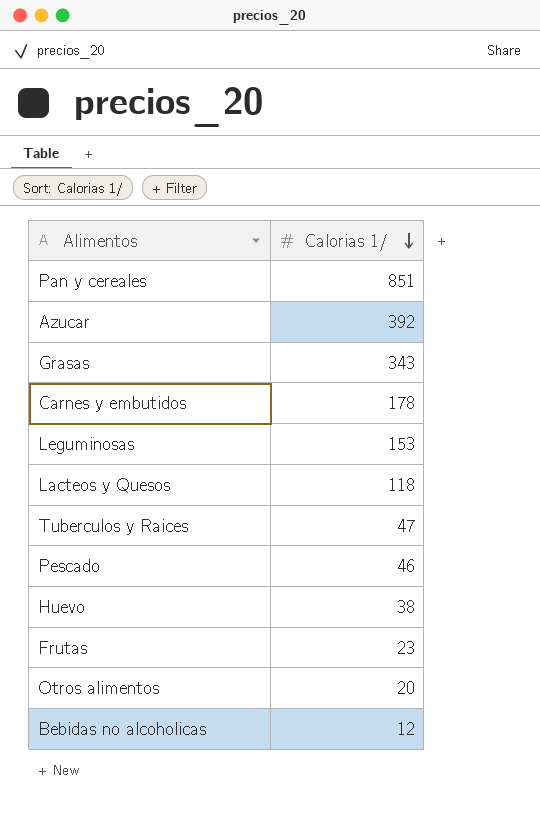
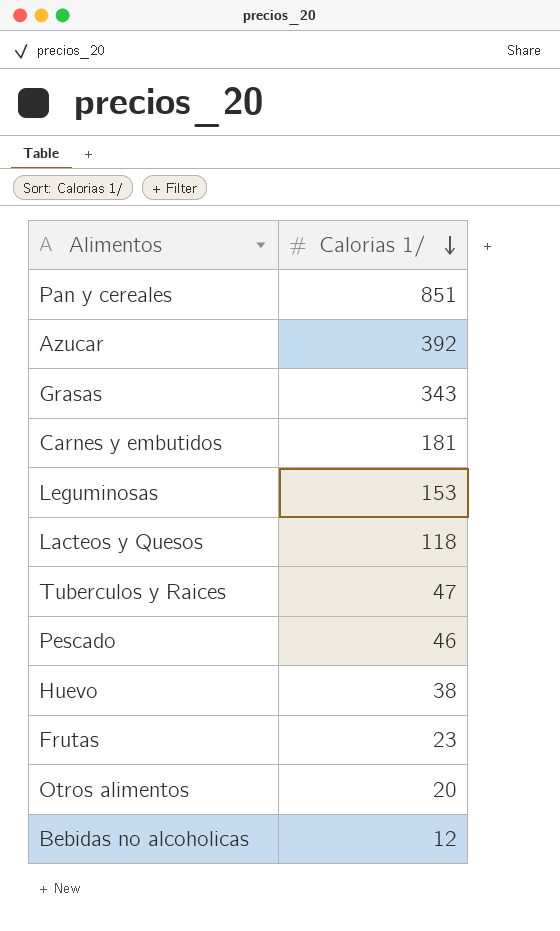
Carnes y embutidos | Calorias 1/: 178 -> 181

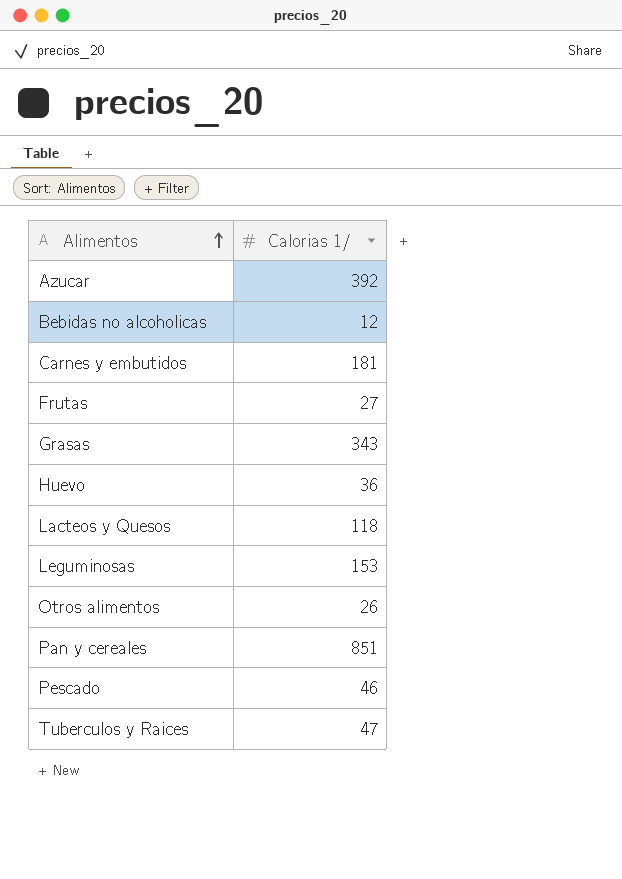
row order: Calorias 1/ descending -> Alimentos ascending
Frutas | Calorias 1/: 23 -> 27
Huevo | Calorias 1/: 38 -> 36
Otros alimentos | Calorias 1/: 20 -> 26

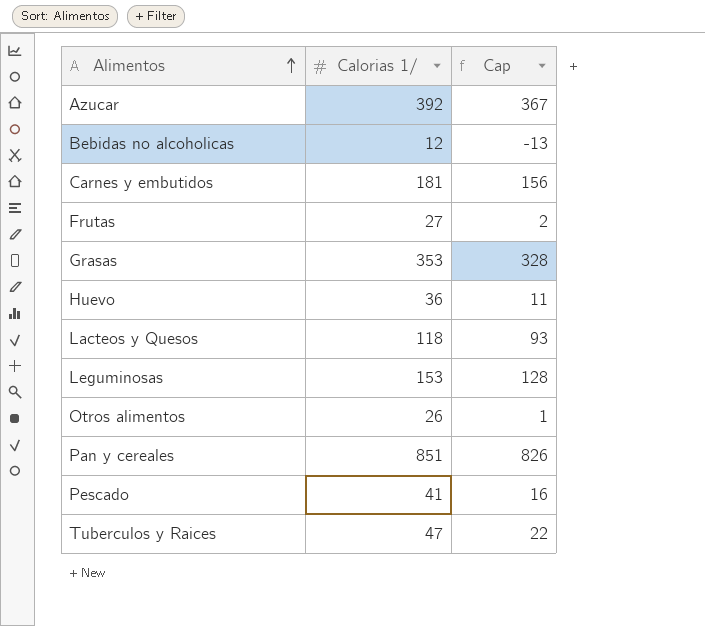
column Cap | formula: none -> [Calorias 1/] - 25
Grasas | Calorias 1/: 343 -> 353
Pescado | Calorias 1/: 46 -> 41

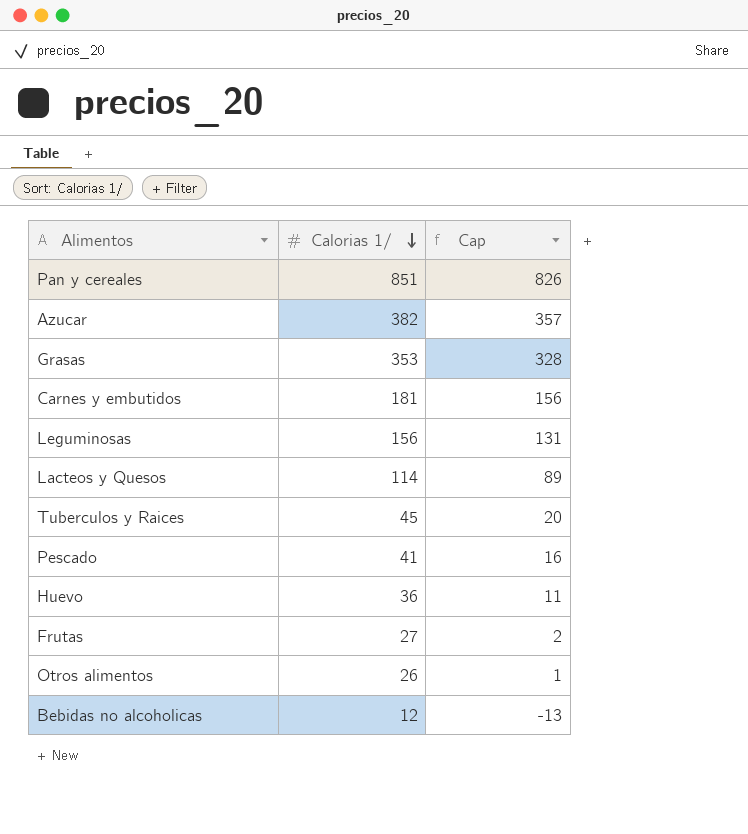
row order: Alimentos ascending -> Calorias 1/ descending
Azucar | Calorias 1/: 392 -> 382
Azucar | Cap: 367 -> 357
Leguminosas | Calorias 1/: 153 -> 156
Leguminosas | Cap: 128 -> 131
Lacteos y Quesos | Calorias 1/: 118 -> 114
Lacteos y Quesos | Cap: 93 -> 89
Tuberculos y Raices | Calorias 1/: 47 -> 45
Tuberculos y Raices | Cap: 22 -> 20

